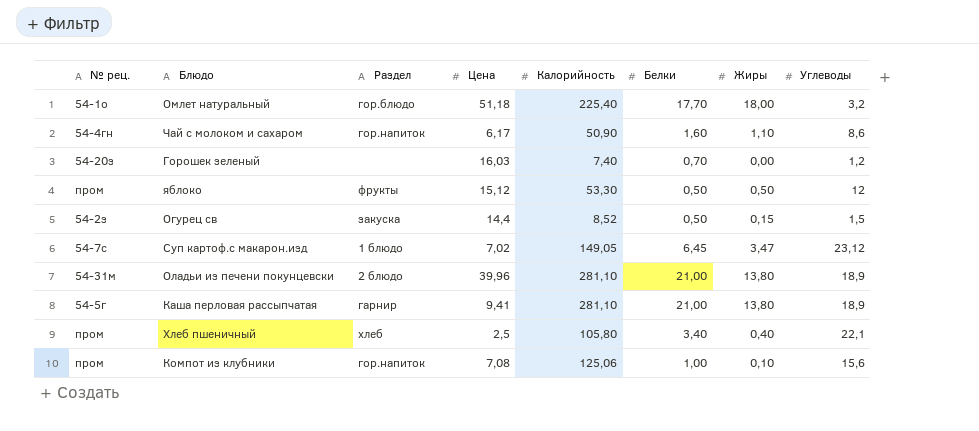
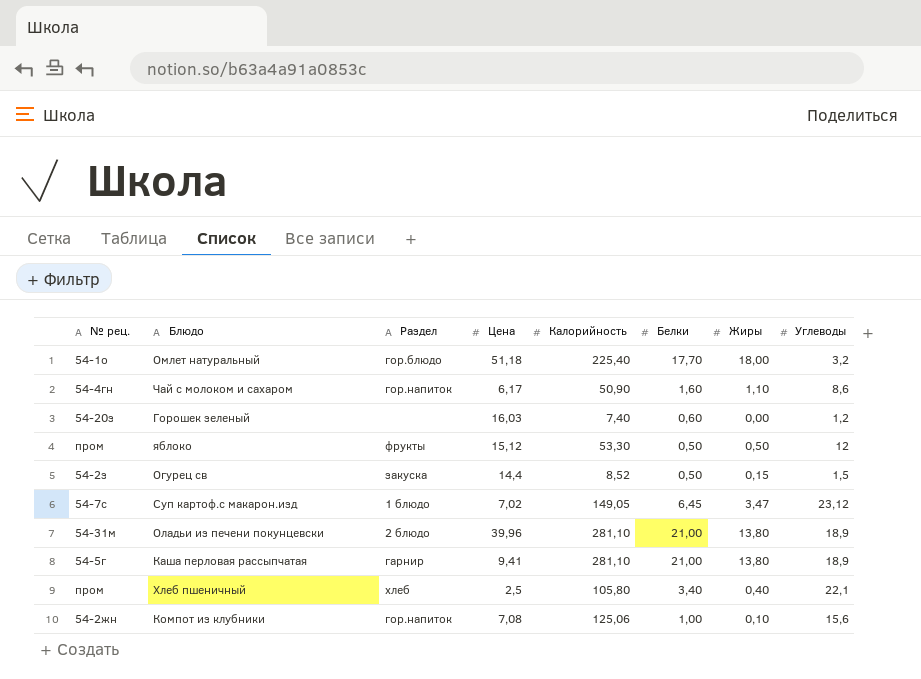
Горошек зеленый | Белки: 0,70 -> 0,60
Компот из клубники | № рец.: пром -> 54-2жн

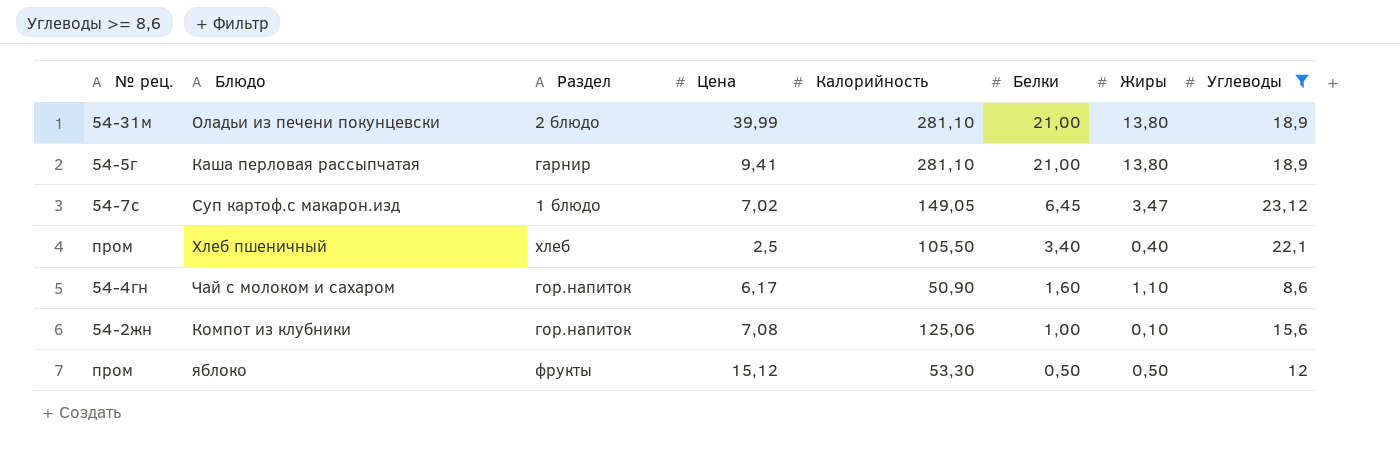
filter: none -> Углеводы >= 8,6
row order: none -> Белки descending
Оладьи из печени покунцевски | Цена: 39,96 -> 39,99
Хлеб пшеничный | Калорийность: 105,80 -> 105,50

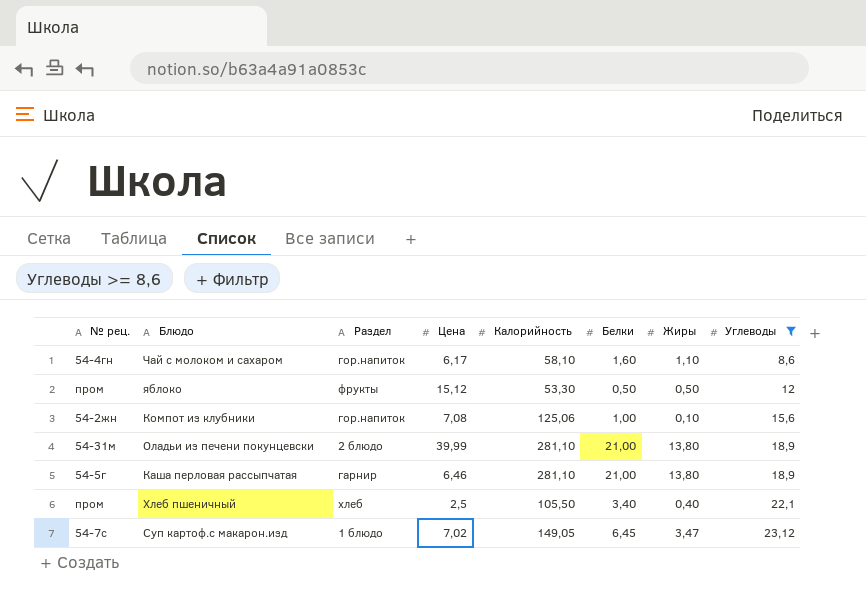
row order: Белки descending -> Углеводы ascending
Чай с молоком и сахаром | Калорийность: 50,90 -> 58,10
Каша перловая рассыпчатая | Цена: 9,41 -> 6,46

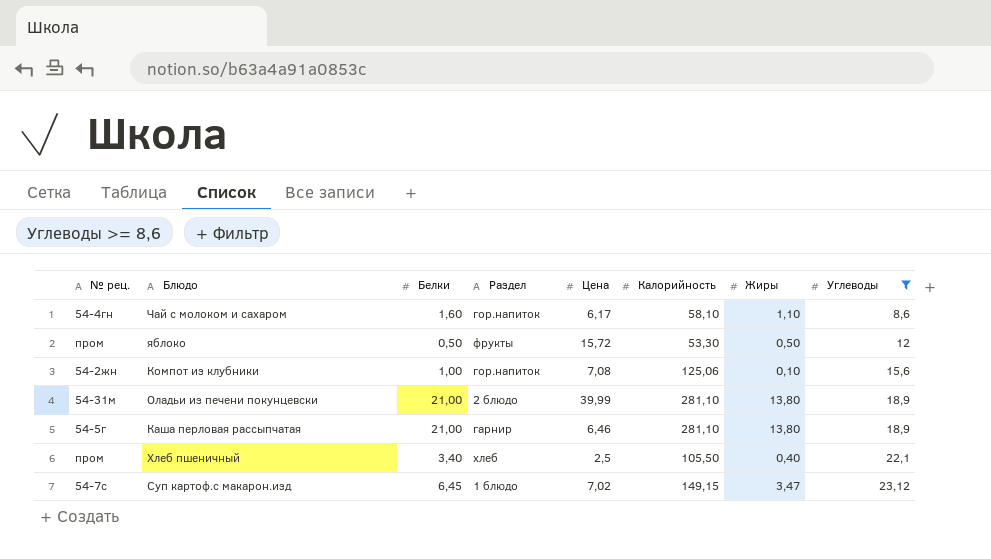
column Белки | position: 6 -> 3
яблоко | Цена: 15,12 -> 15,72
Суп картоф.с макарон.изд | Калорийность: 149,05 -> 149,15

